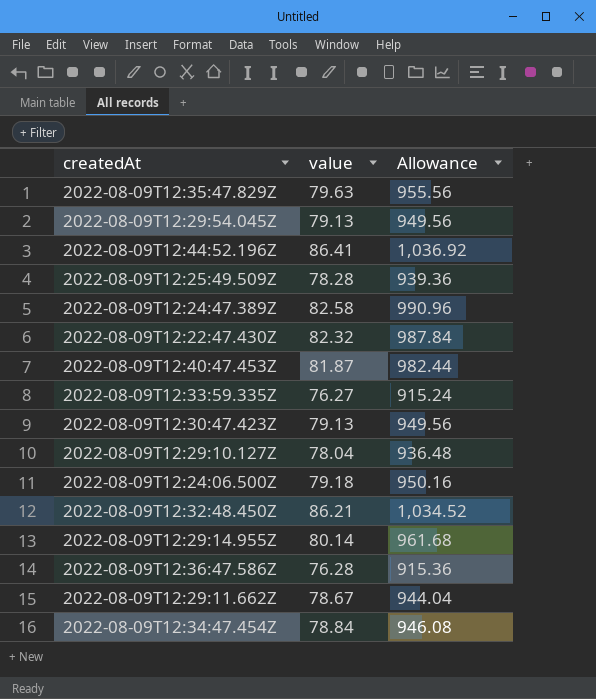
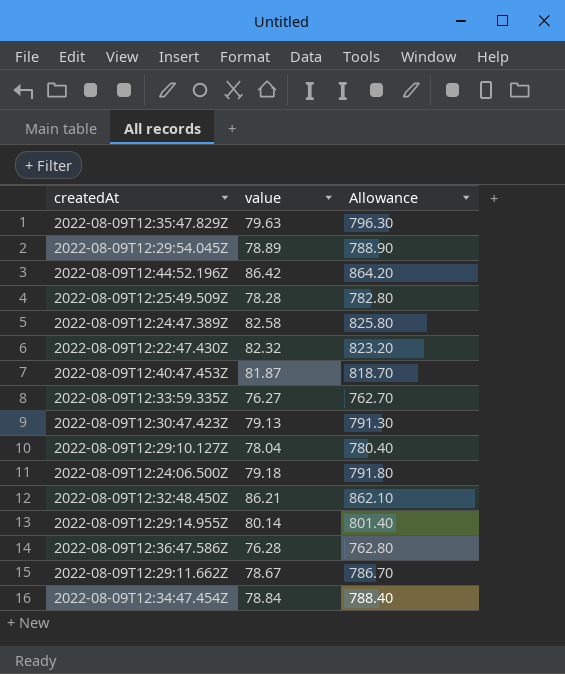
column Allowance | formula: [value] * 12 -> [value] * 10
2022-08-09T12:29:54.045Z | value: 79.13 -> 78.89
2022-08-09T12:44:52.196Z | value: 86.41 -> 86.42

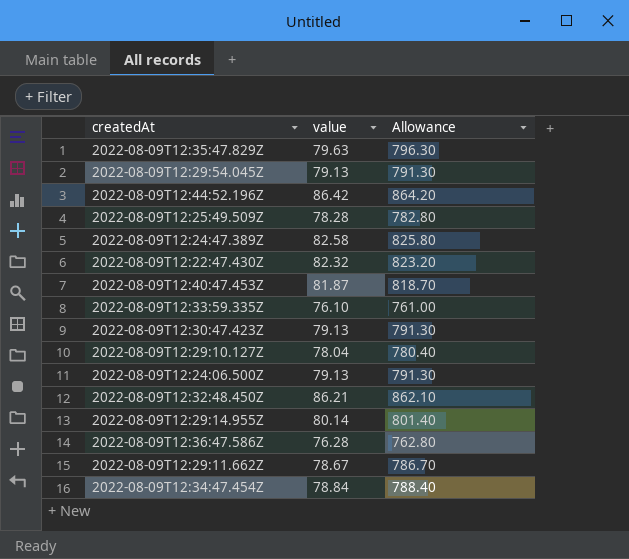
2022-08-09T12:29:54.045Z | value: 78.89 -> 79.13
2022-08-09T12:29:54.045Z | Allowance: 788.90 -> 791.30
2022-08-09T12:33:59.335Z | value: 76.27 -> 76.10
2022-08-09T12:33:59.335Z | Allowance: 762.70 -> 761.00
2022-08-09T12:24:06.500Z | value: 79.18 -> 79.13
2022-08-09T12:24:06.500Z | Allowance: 791.80 -> 791.30

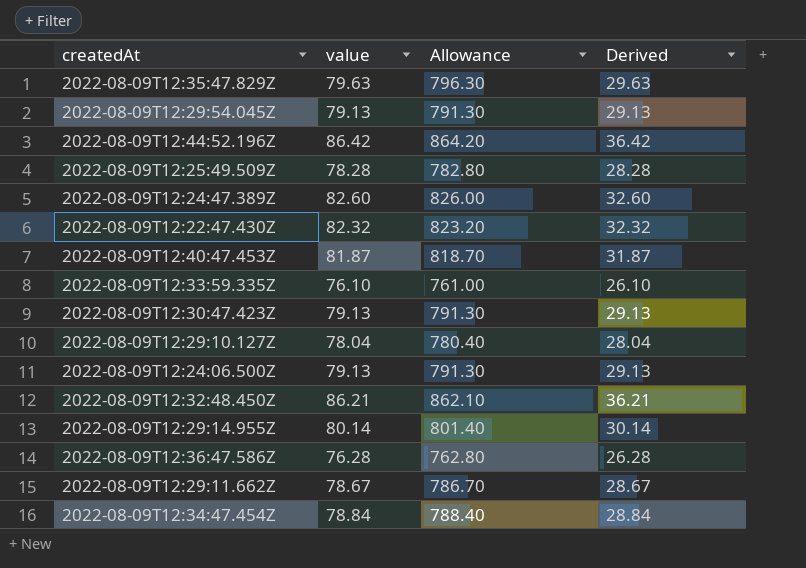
column Derived | formula: none -> [value] - 50
2022-08-09T12:24:47.389Z | value: 82.58 -> 82.60
2022-08-09T12:24:47.389Z | Allowance: 825.80 -> 826.00

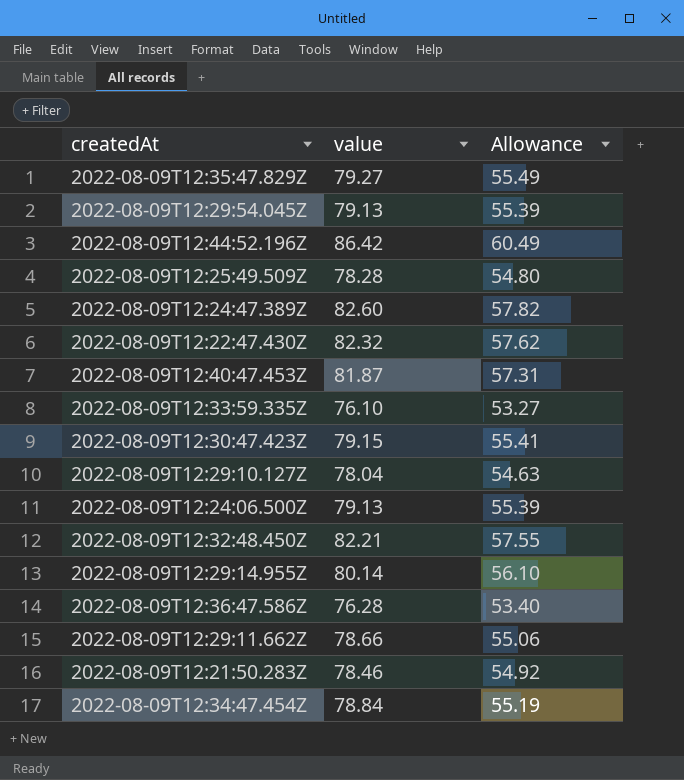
column Derived | formula: [value] - 50 -> none
column Allowance | formula: [value] * 10 -> [value] * 0.7
2022-08-09T12:35:47.829Z | value: 79.63 -> 79.27
2022-08-09T12:30:47.423Z | value: 79.13 -> 79.15
2022-08-09T12:32:48.450Z | value: 86.21 -> 82.21
2022-08-09T12:29:11.662Z | value: 78.67 -> 78.66
row 2022-08-09T12:21:50.283Z: none -> 78.46 | 54.92

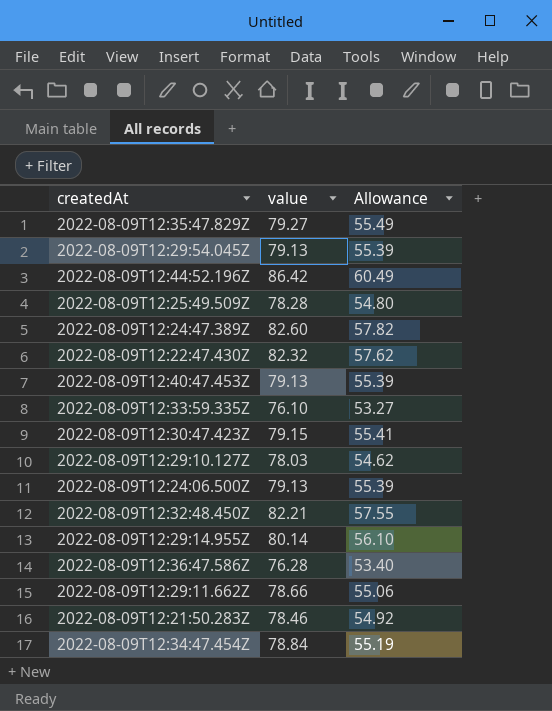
2022-08-09T12:40:47.453Z | value: 81.87 -> 79.13
2022-08-09T12:40:47.453Z | Allowance: 57.31 -> 55.39
2022-08-09T12:29:10.127Z | value: 78.04 -> 78.03
2022-08-09T12:29:10.127Z | Allowance: 54.63 -> 54.62

